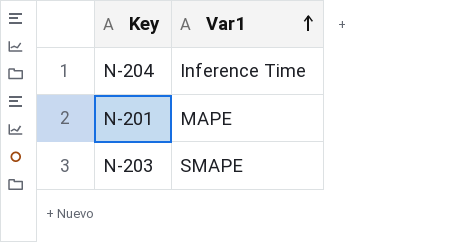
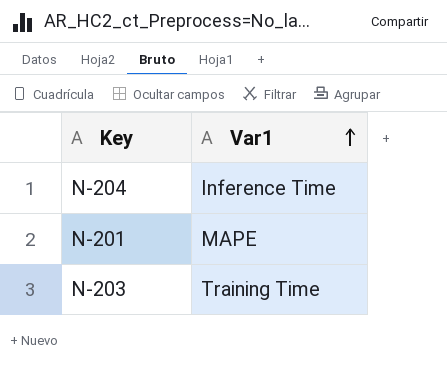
N-203 | Var1: SMAPE -> Training Time

